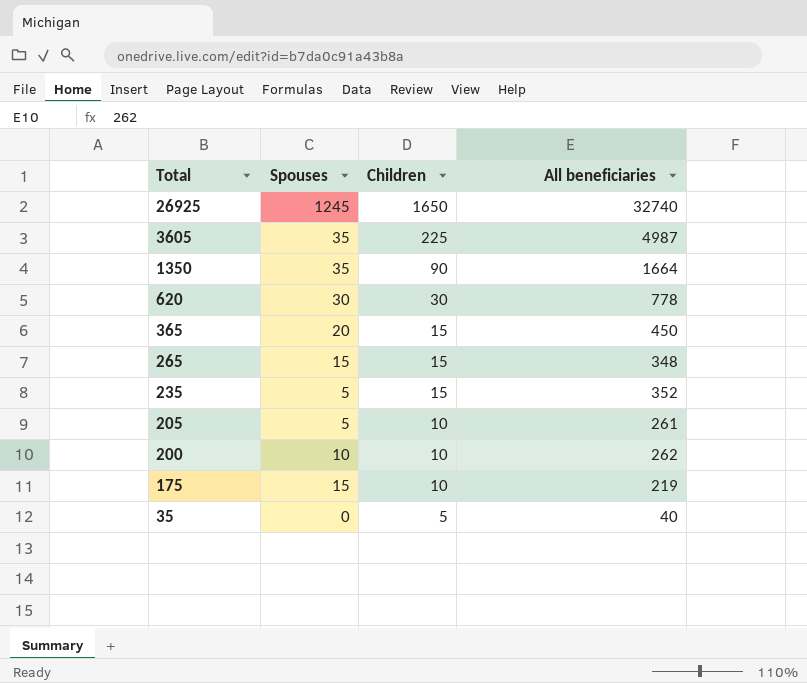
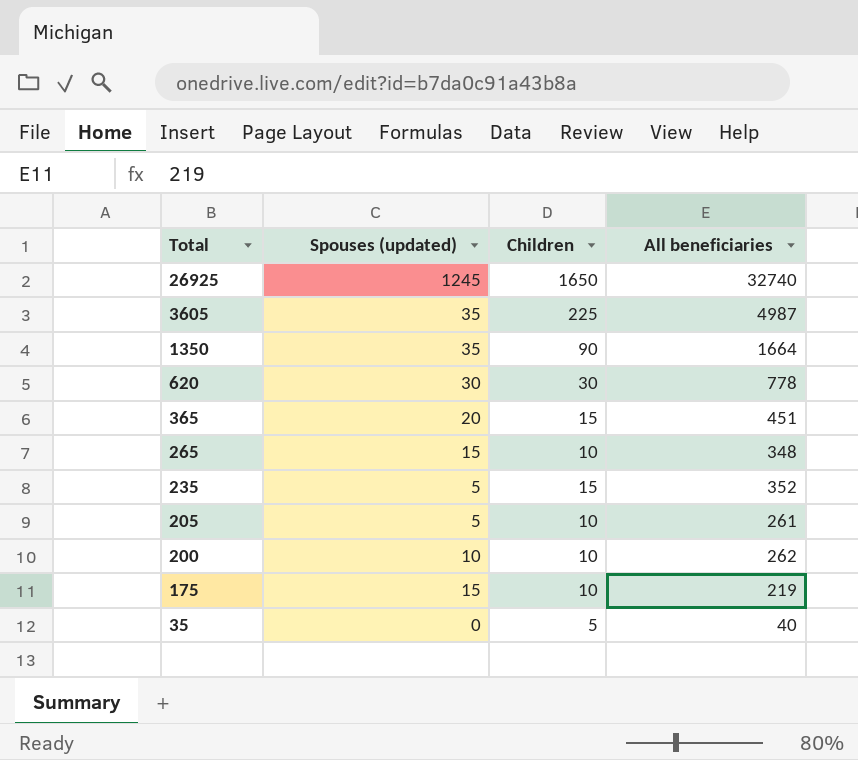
column name: Spouses -> Spouses (updated)
365 | All beneficiaries: 450 -> 451
265 | Children: 15 -> 10

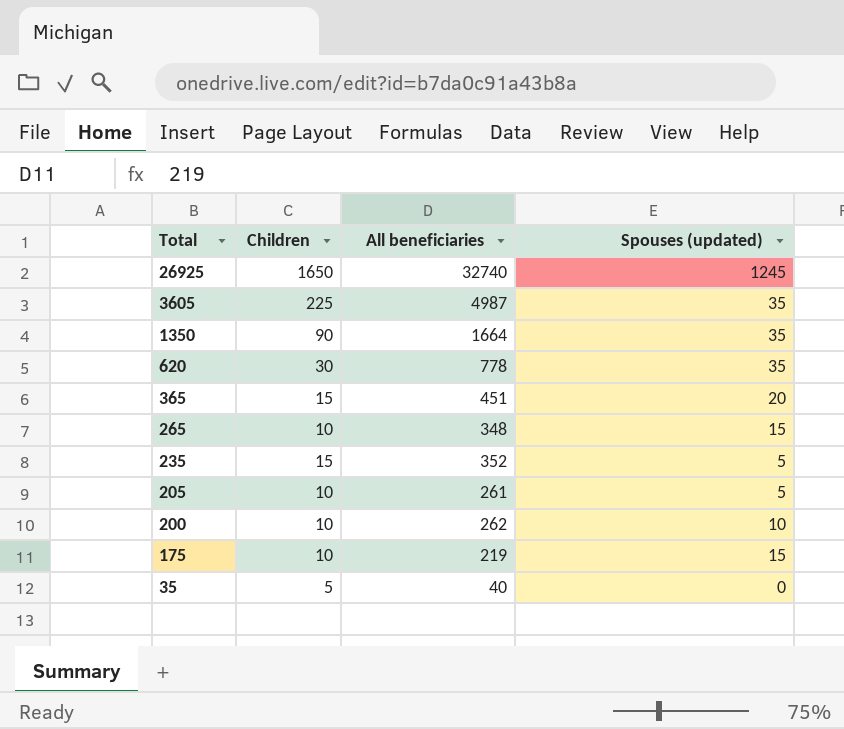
column Spouses (updated) | position: 2 -> 4
620 | Spouses (updated): 30 -> 35

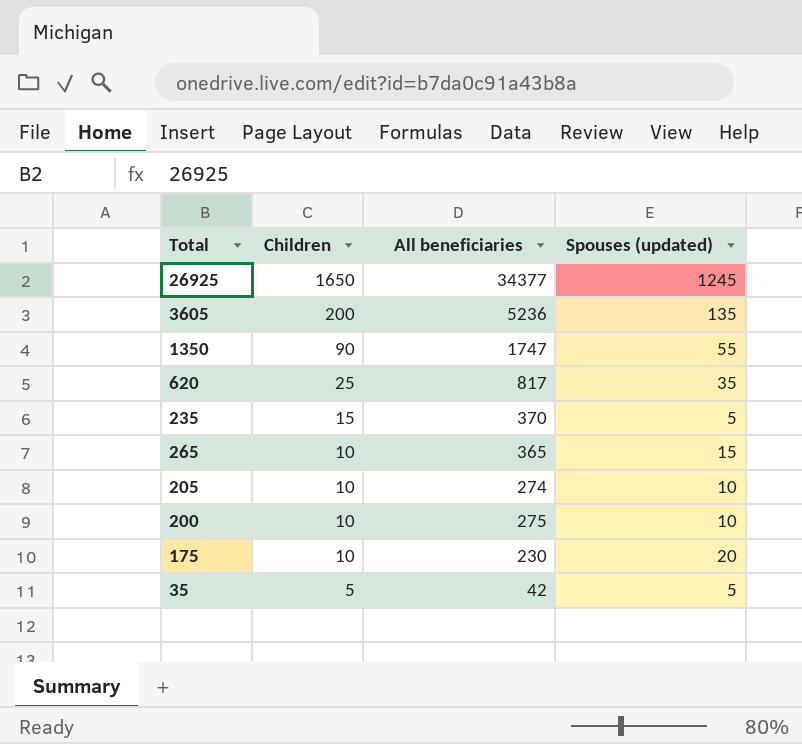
row order: Total descending -> Children descending
row 365: 15 | 451 | 20 -> none
26925 | All beneficiaries: 32740 -> 34377
3605 | Children: 225 -> 200
3605 | All beneficiaries: 4987 -> 5236
3605 | Spouses (updated): 35 -> 135
1350 | All beneficiaries: 1664 -> 1747
1350 | Spouses (updated): 35 -> 55
620 | Children: 30 -> 25
620 | All beneficiaries: 778 -> 817
235 | All beneficiaries: 352 -> 370
265 | All beneficiaries: 348 -> 365
205 | All beneficiaries: 261 -> 274
205 | Spouses (updated): 5 -> 10
200 | All beneficiaries: 262 -> 275
175 | All beneficiaries: 219 -> 230
175 | Spouses (updated): 15 -> 20
35 | All beneficiaries: 40 -> 42
35 | Spouses (updated): 0 -> 5

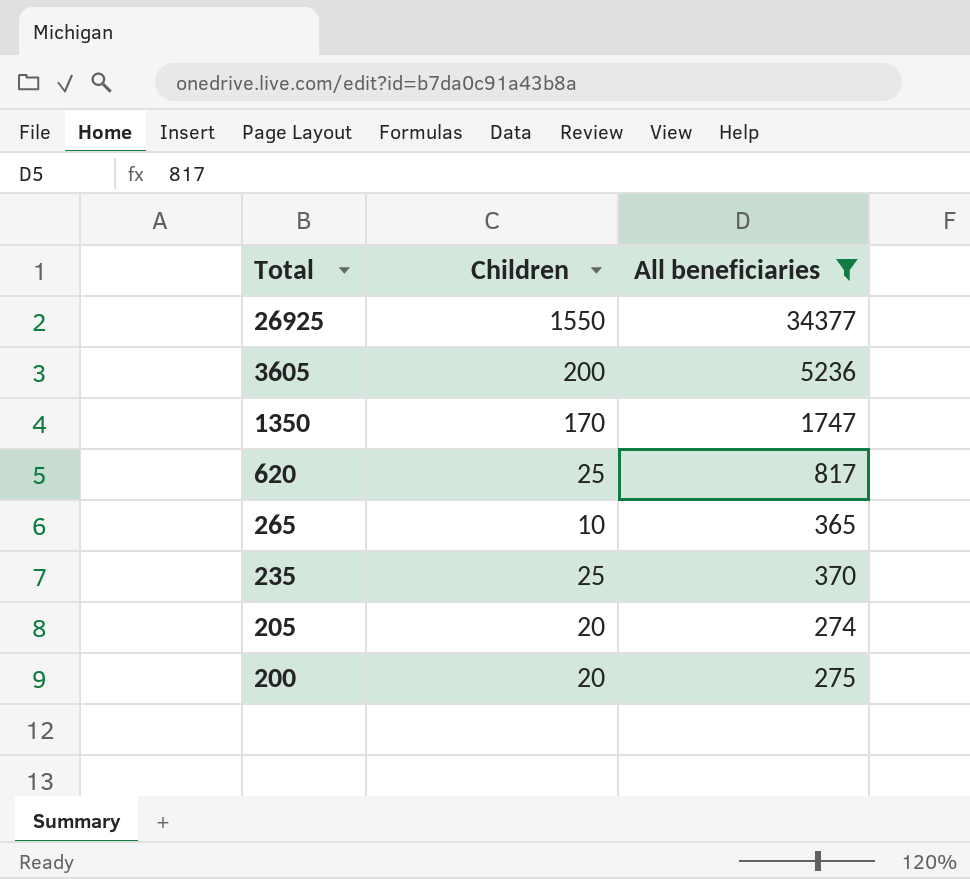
filter: none -> All beneficiaries >= 274
row order: Children descending -> Total descending
column Spouses (updated) | position: 4 -> none
26925 | Children: 1650 -> 1550
1350 | Children: 90 -> 170
235 | Children: 15 -> 25
205 | Children: 10 -> 20
200 | Children: 10 -> 20

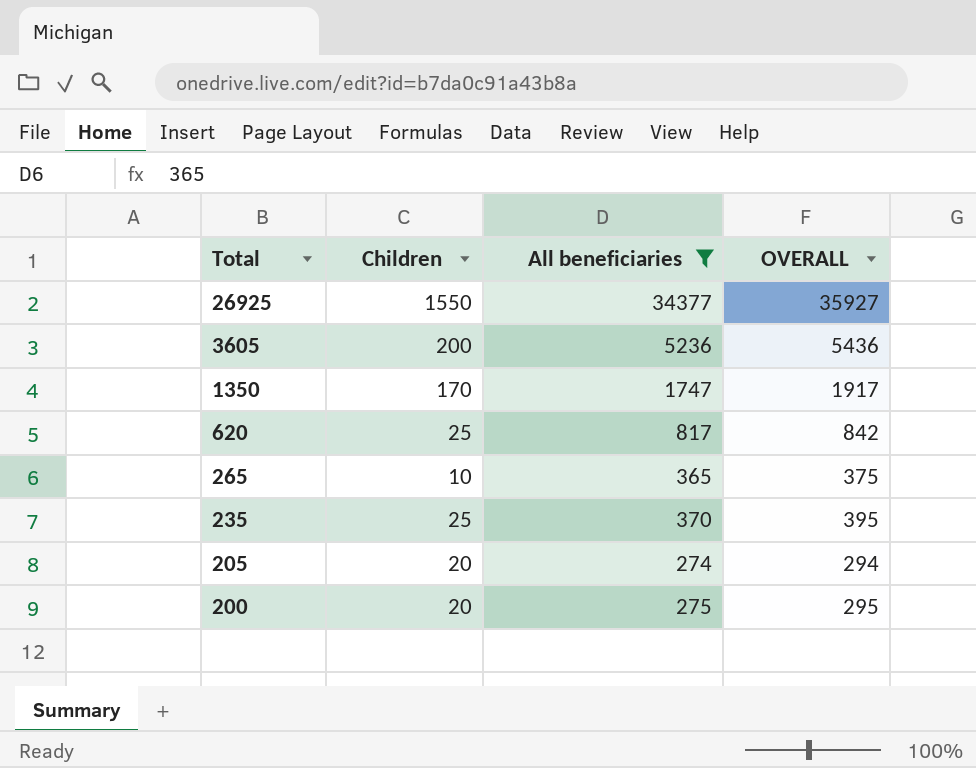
column OVERALL | formula: none -> [Children] + [All beneficiaries]

